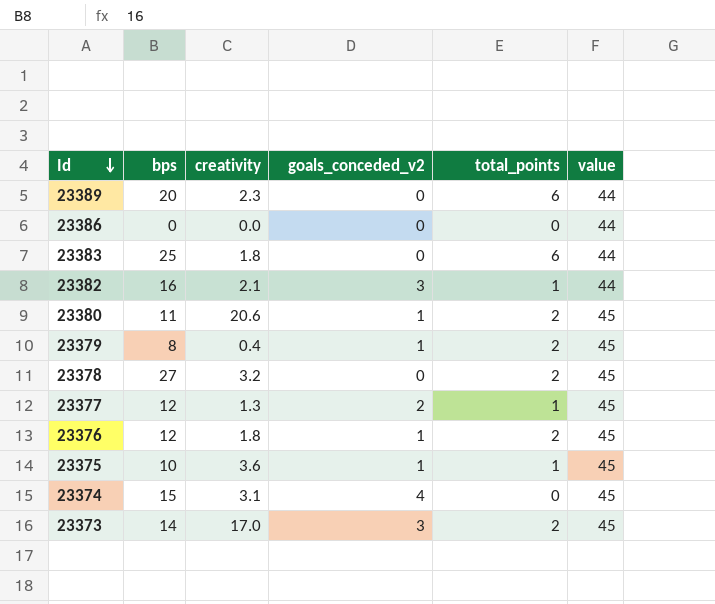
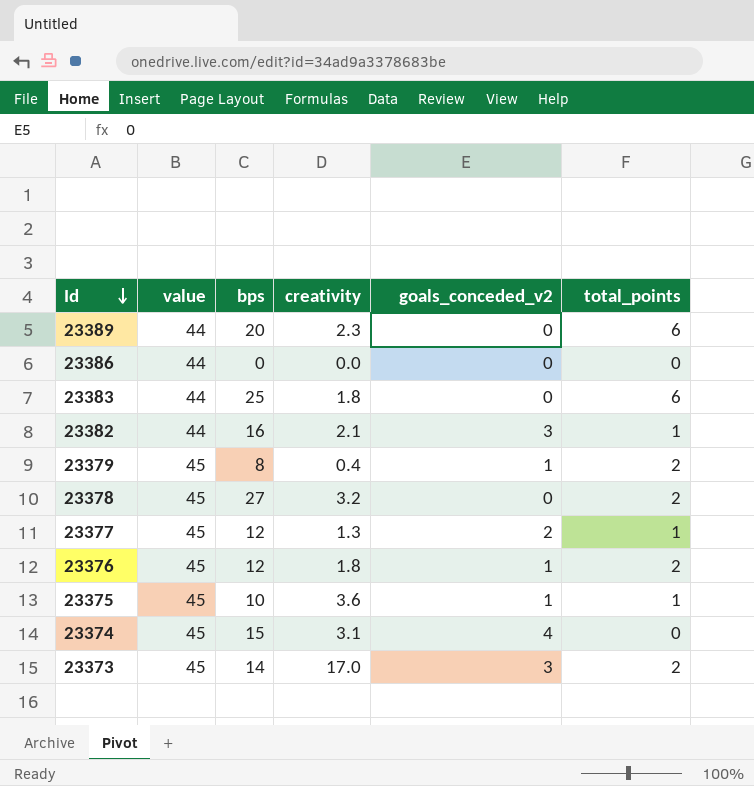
column value | position: 6 -> 2
row 23380: 11 | 20.6 | 1 | 2 | 45 -> none

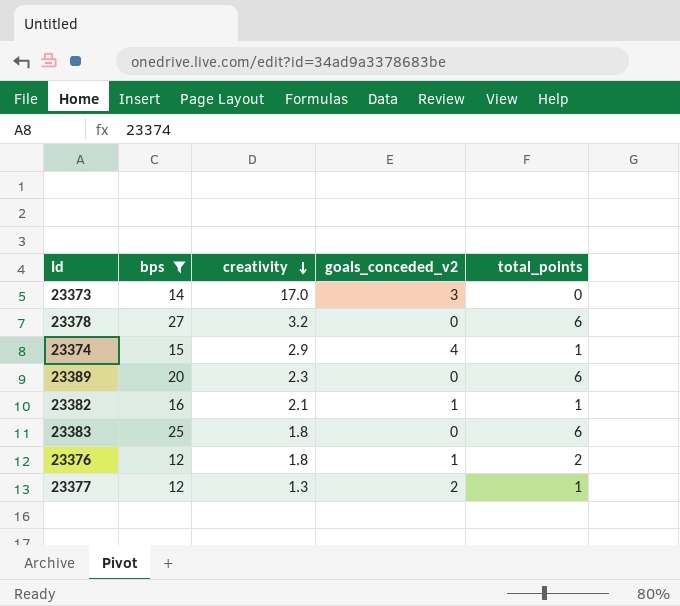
filter: none -> bps >= 12
row order: Id descending -> creativity descending
column value | position: 2 -> none
23373 | total_points: 2 -> 0
23378 | total_points: 2 -> 6
23374 | creativity: 3.1 -> 2.9
23374 | total_points: 0 -> 1
23382 | goals_conceded_v2: 3 -> 1

